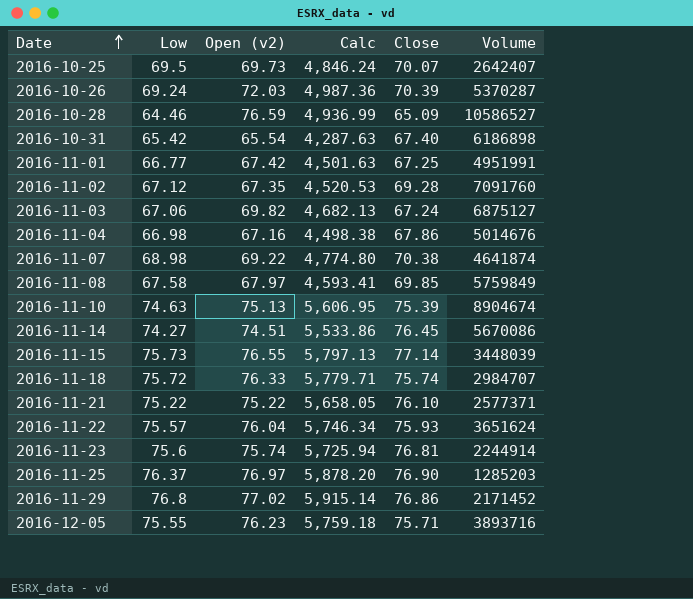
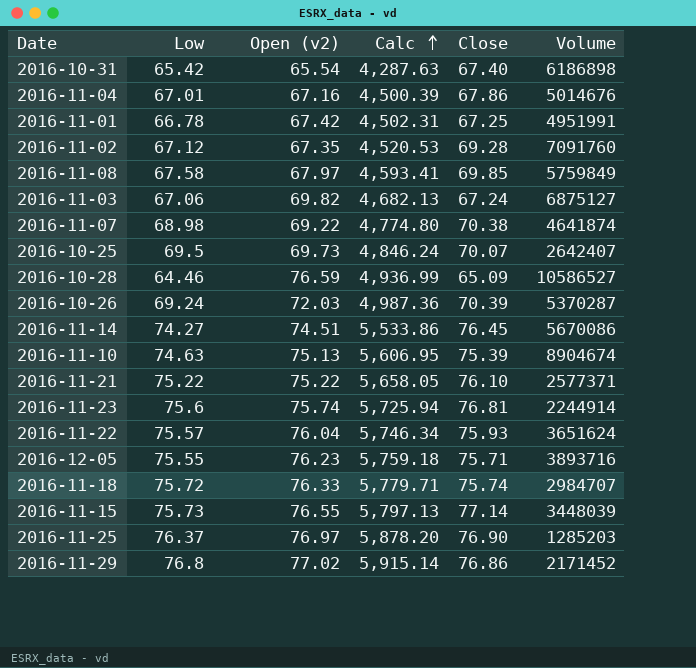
row order: Date ascending -> Calc ascending
2016-11-04 | Low: 66.98 -> 67.01
2016-11-04 | Calc: 4,498.38 -> 4,500.39
2016-11-01 | Low: 66.77 -> 66.78
2016-11-01 | Calc: 4,501.63 -> 4,502.31

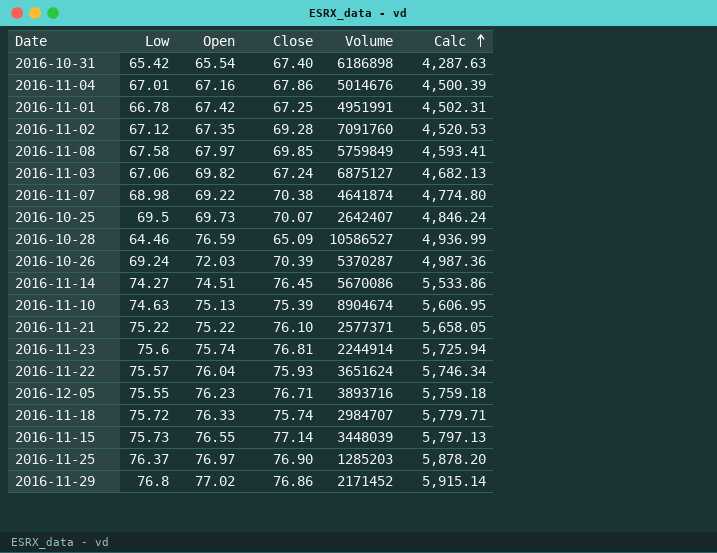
column name: Open (v2) -> Open
column Calc | position: 4 -> 6
2016-12-05 | Close: 75.71 -> 76.71

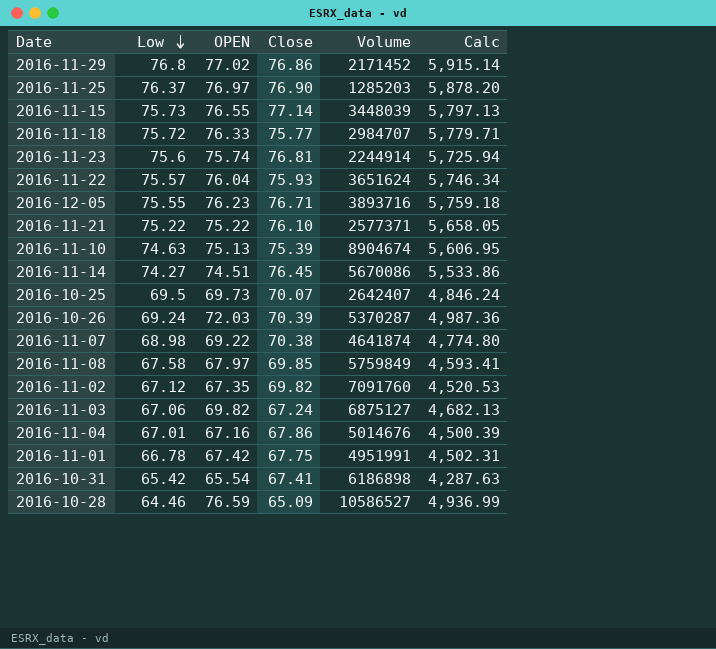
row order: Calc ascending -> Low descending
column name: Open -> OPEN
2016-11-18 | Close: 75.74 -> 75.77
2016-11-02 | Close: 69.28 -> 69.82
2016-11-01 | Close: 67.25 -> 67.75
2016-10-31 | Close: 67.40 -> 67.41

